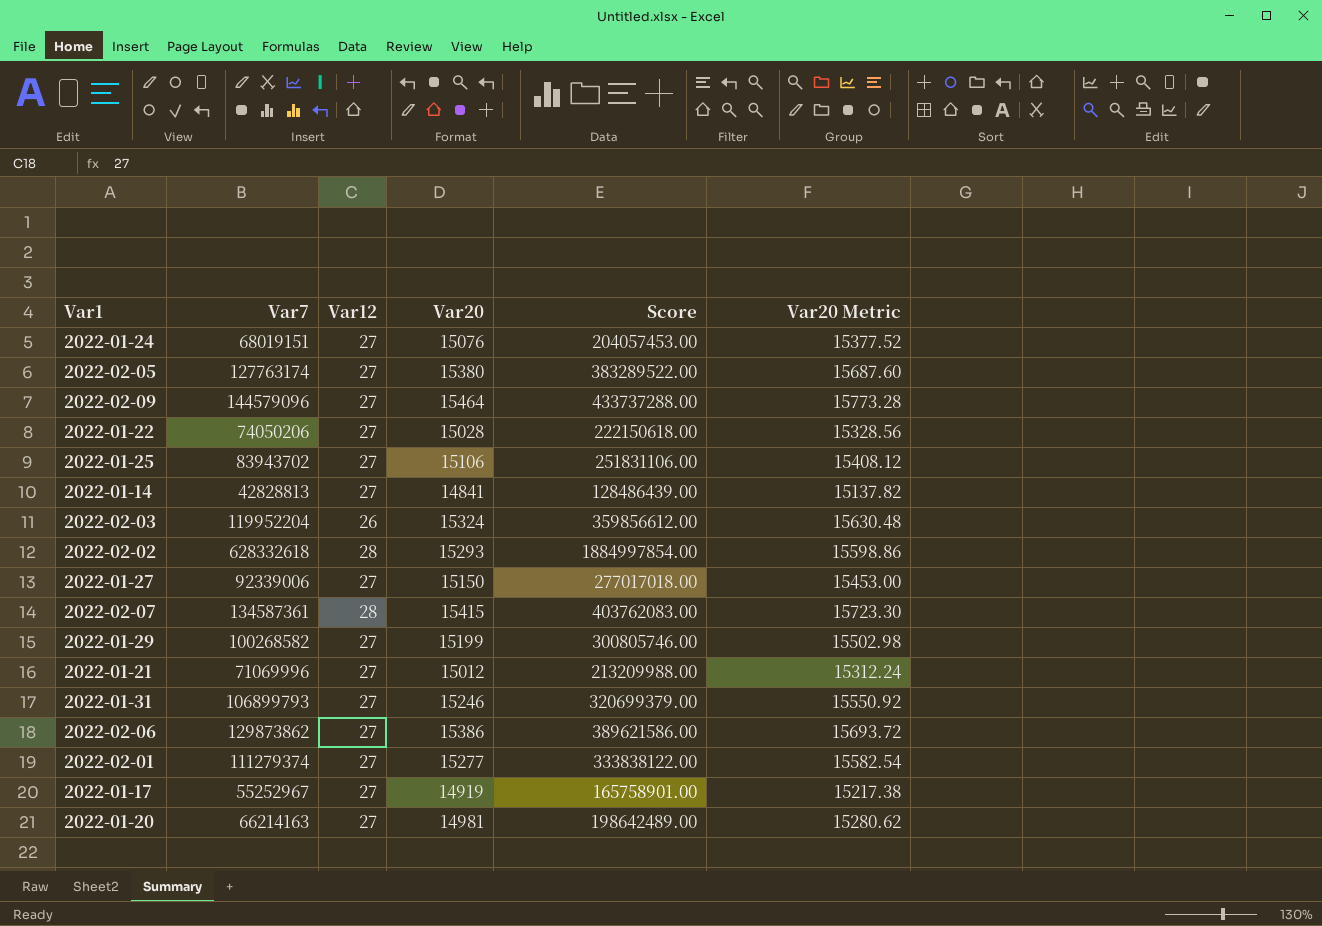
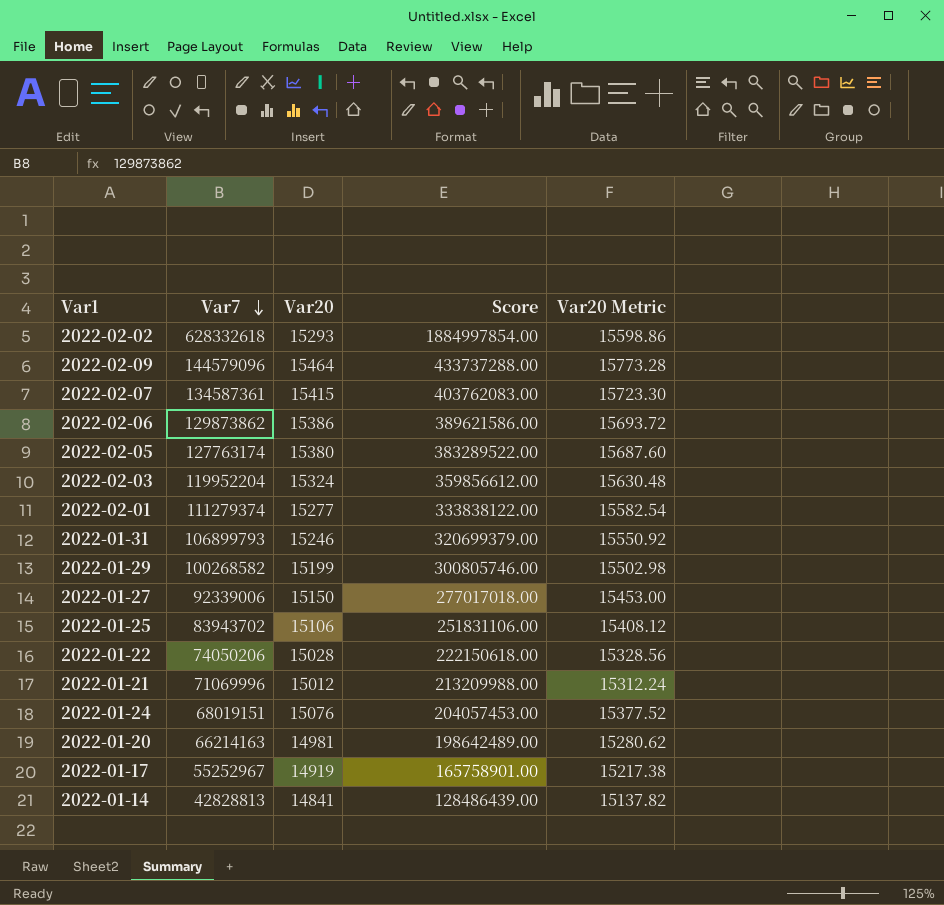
row order: none -> Var7 descending
column Var12 | position: 3 -> none

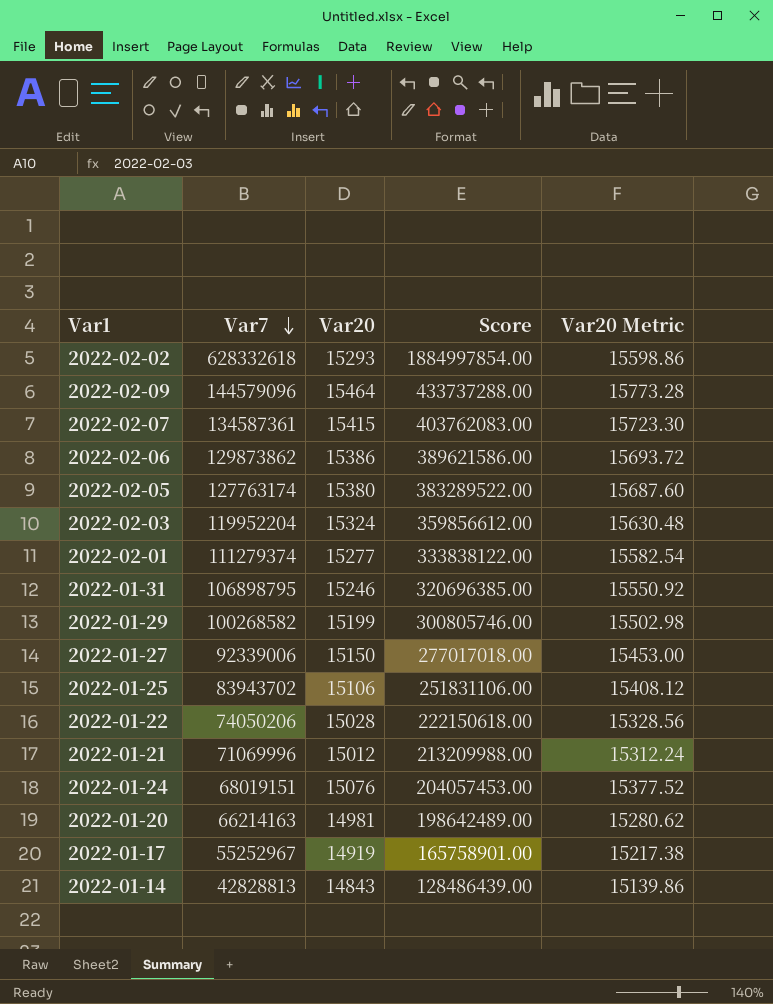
2022-01-31 | Var7: 106899793 -> 106898795
2022-01-31 | Score: 320699379.00 -> 320696385.00
2022-01-14 | Var20: 14841 -> 14843
2022-01-14 | Var20 Metric: 15137.82 -> 15139.86

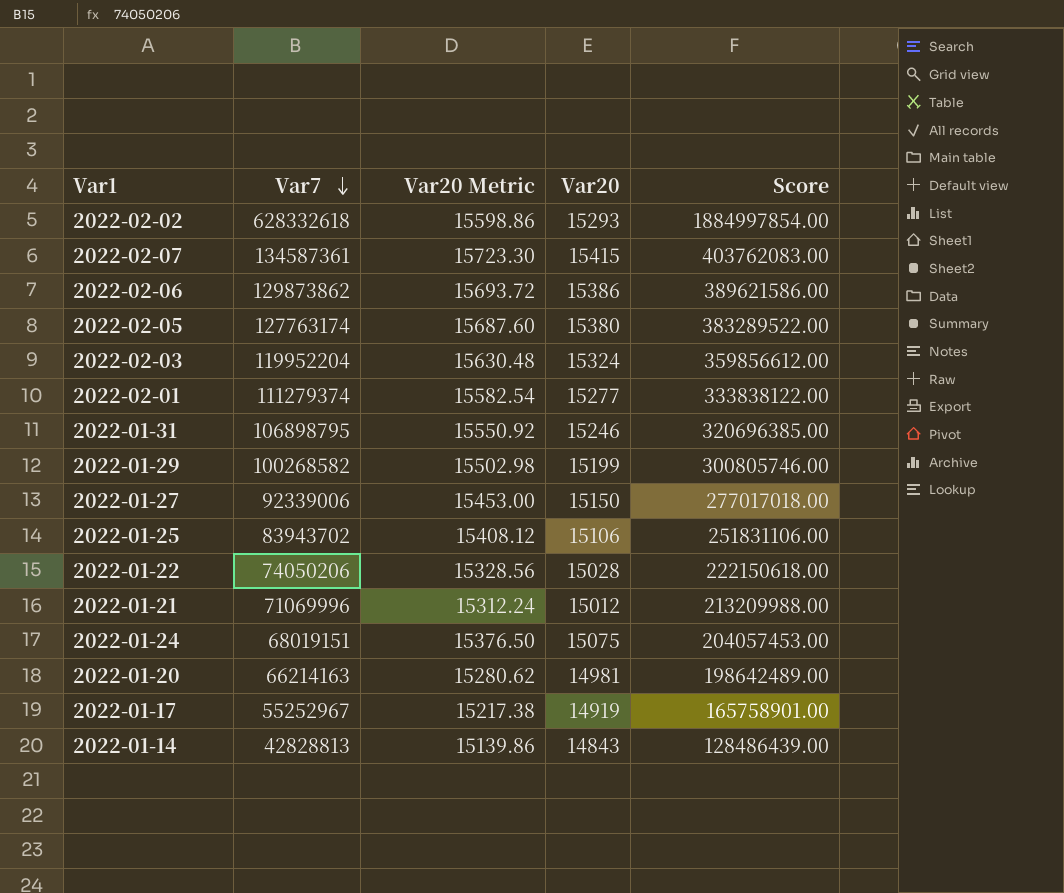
column Var20 Metric | position: 5 -> 3
row 2022-02-09: 144579096 | 15464 | 433737288.00 | 15773.28 -> none
2022-01-24 | Var20 Metric: 15377.52 -> 15376.50
2022-01-24 | Var20: 15076 -> 15075

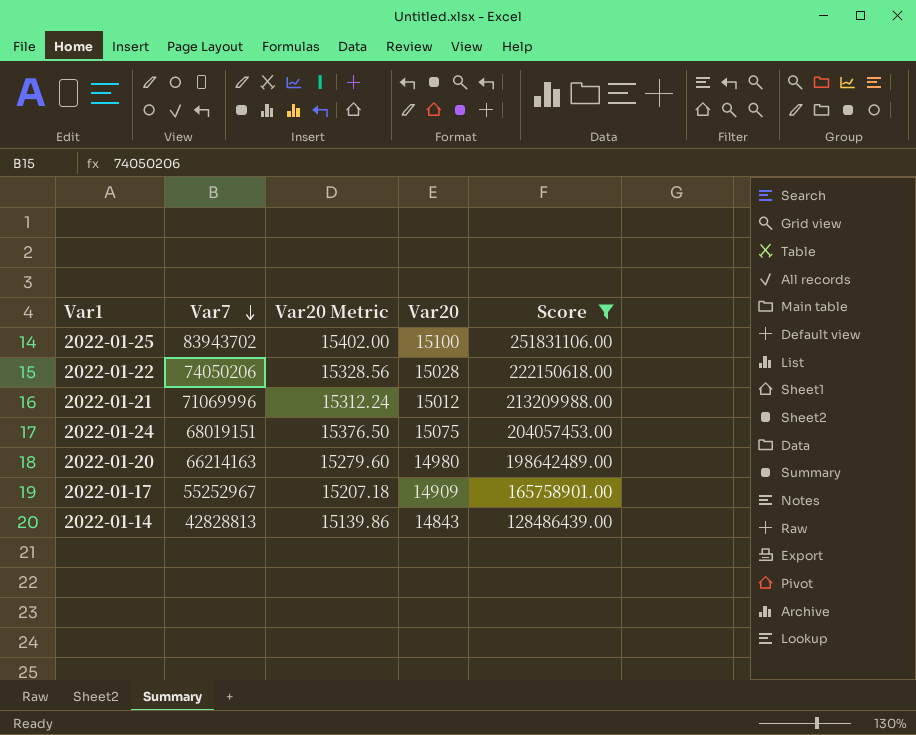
filter: none -> Score <= 251831106.00
2022-01-25 | Var20 Metric: 15408.12 -> 15402.00
2022-01-25 | Var20: 15106 -> 15100
2022-01-20 | Var20 Metric: 15280.62 -> 15279.60
2022-01-20 | Var20: 14981 -> 14980
2022-01-17 | Var20 Metric: 15217.38 -> 15207.18
2022-01-17 | Var20: 14919 -> 14909

